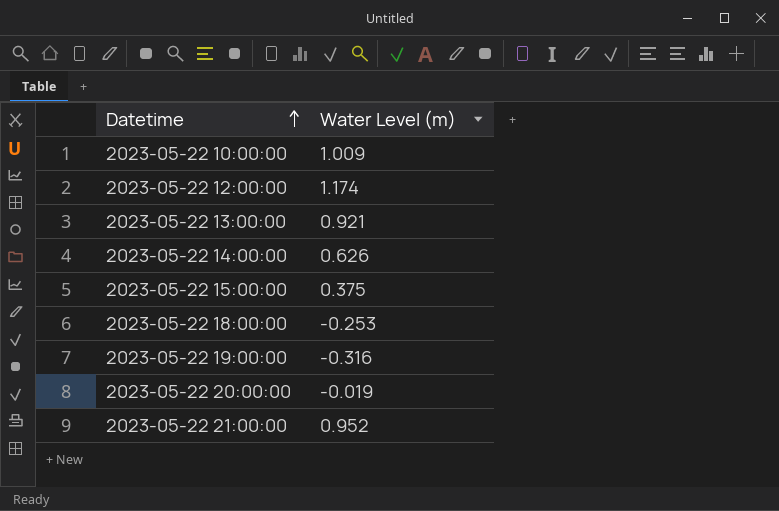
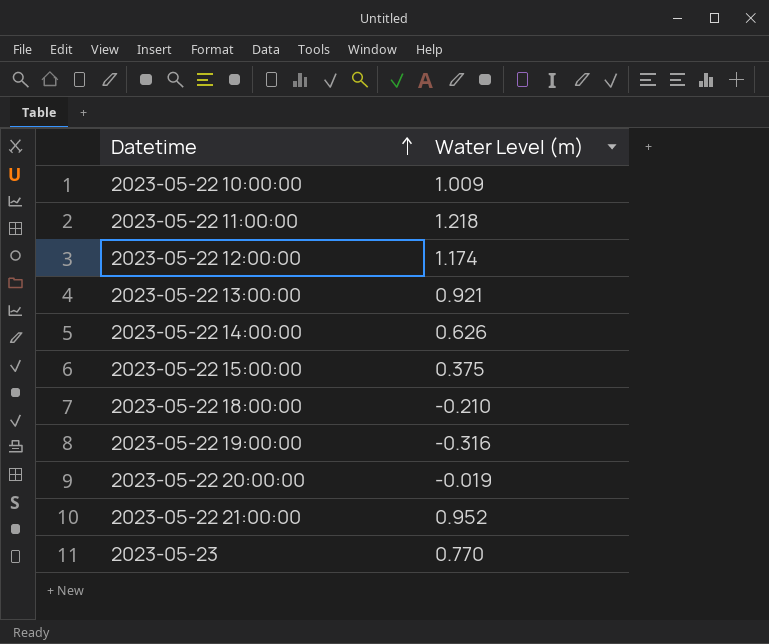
row 2023-05-22 11:00:00: none -> 1.218
2023-05-22 18:00:00 | Water Level (m): -0.253 -> -0.210
row 2023-05-23: none -> 0.770

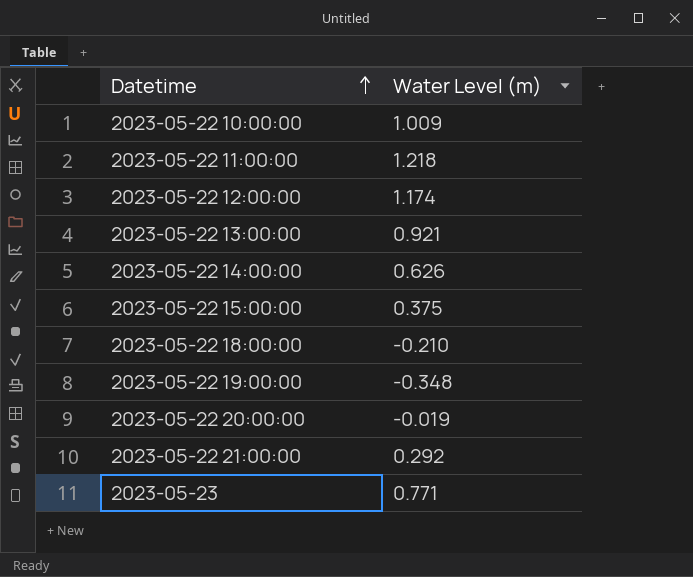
2023-05-22 19:00:00 | Water Level (m): -0.316 -> -0.348
2023-05-22 21:00:00 | Water Level (m): 0.952 -> 0.292
2023-05-23 | Water Level (m): 0.770 -> 0.771

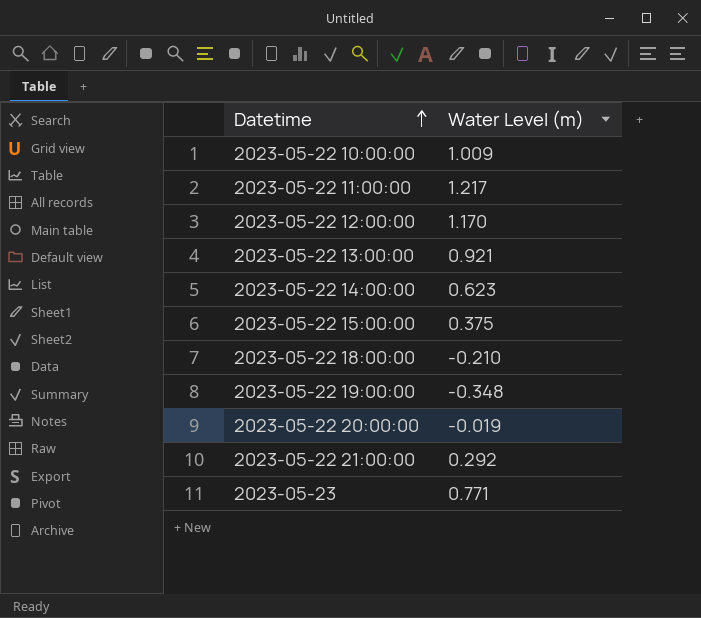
2023-05-22 11:00:00 | Water Level (m): 1.218 -> 1.217
2023-05-22 12:00:00 | Water Level (m): 1.174 -> 1.170
2023-05-22 14:00:00 | Water Level (m): 0.626 -> 0.623

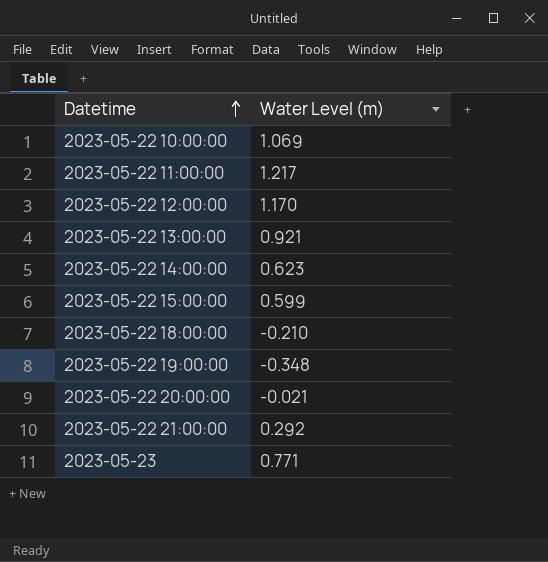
2023-05-22 10:00:00 | Water Level (m): 1.009 -> 1.069
2023-05-22 15:00:00 | Water Level (m): 0.375 -> 0.599
2023-05-22 20:00:00 | Water Level (m): -0.019 -> -0.021

